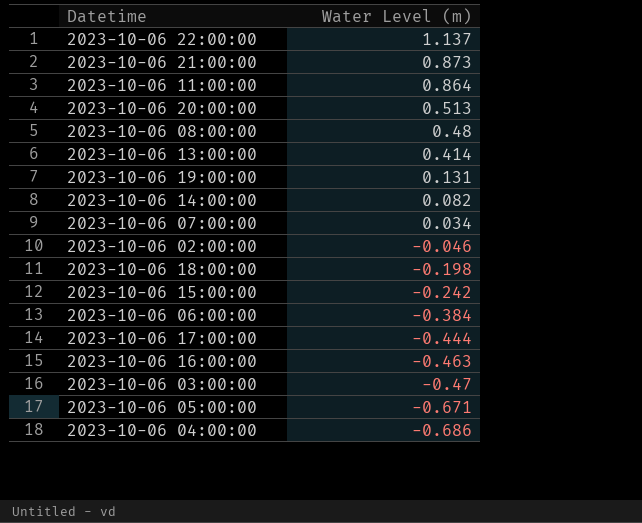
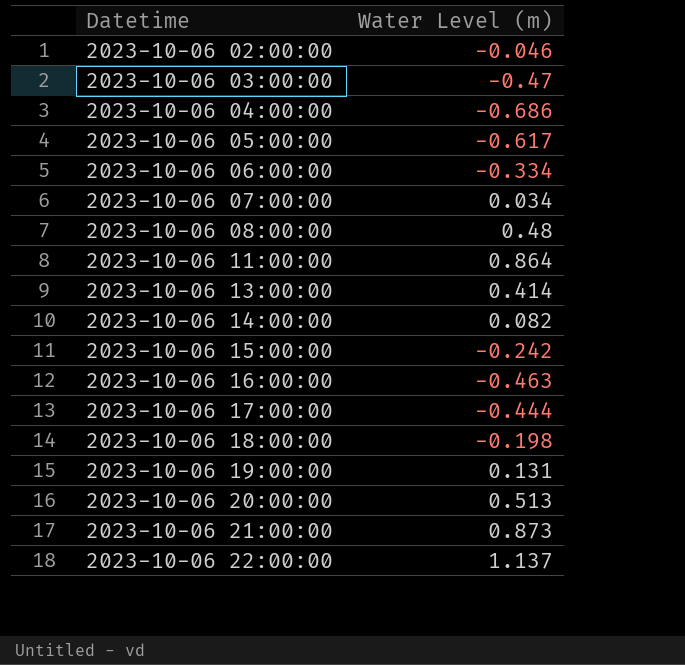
row order: Water Level (m) descending -> Datetime ascending
2023-10-06 05:00:00 | Water Level (m): -0.671 -> -0.617
2023-10-06 06:00:00 | Water Level (m): -0.384 -> -0.334

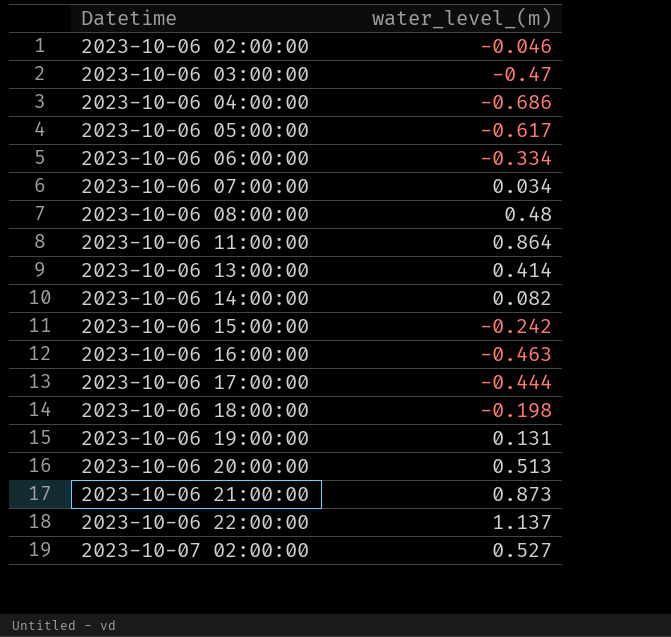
column name: Water Level (m) -> water_level_(m)
row 2023-10-07 02:00:00: none -> 0.527

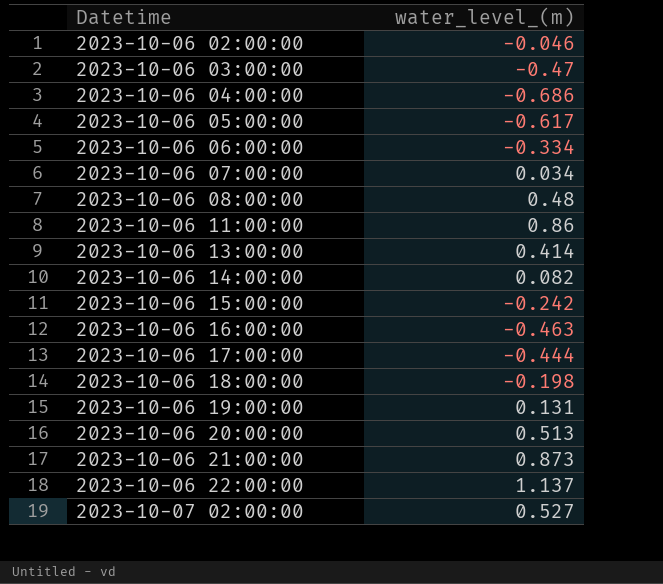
2023-10-06 11:00:00 | water_level_(m): 0.864 -> 0.86

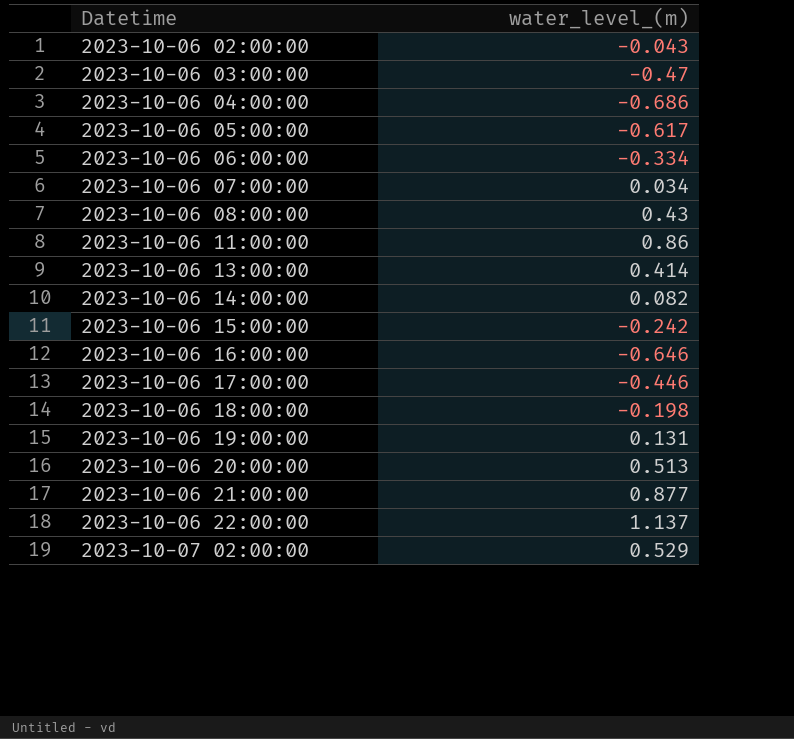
2023-10-06 02:00:00 | water_level_(m): -0.046 -> -0.043
2023-10-06 08:00:00 | water_level_(m): 0.48 -> 0.43
2023-10-06 16:00:00 | water_level_(m): -0.463 -> -0.646
2023-10-06 17:00:00 | water_level_(m): -0.444 -> -0.446
2023-10-06 21:00:00 | water_level_(m): 0.873 -> 0.877
2023-10-07 02:00:00 | water_level_(m): 0.527 -> 0.529

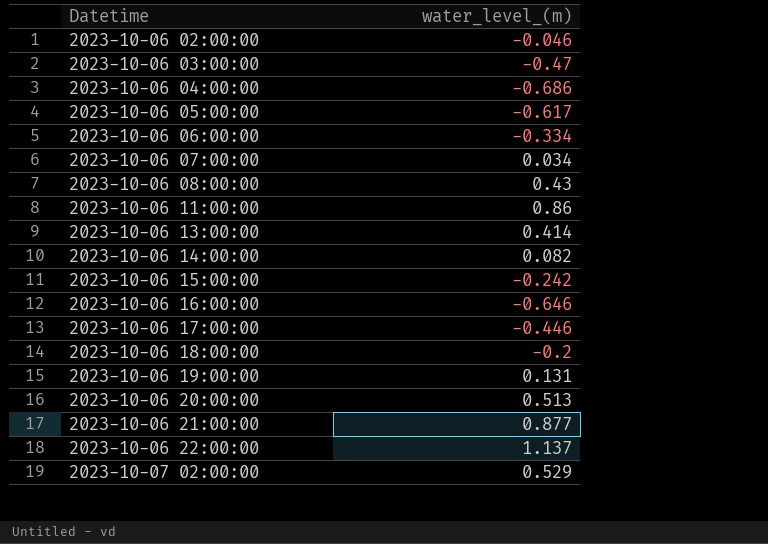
2023-10-06 02:00:00 | water_level_(m): -0.043 -> -0.046
2023-10-06 18:00:00 | water_level_(m): -0.198 -> -0.2

